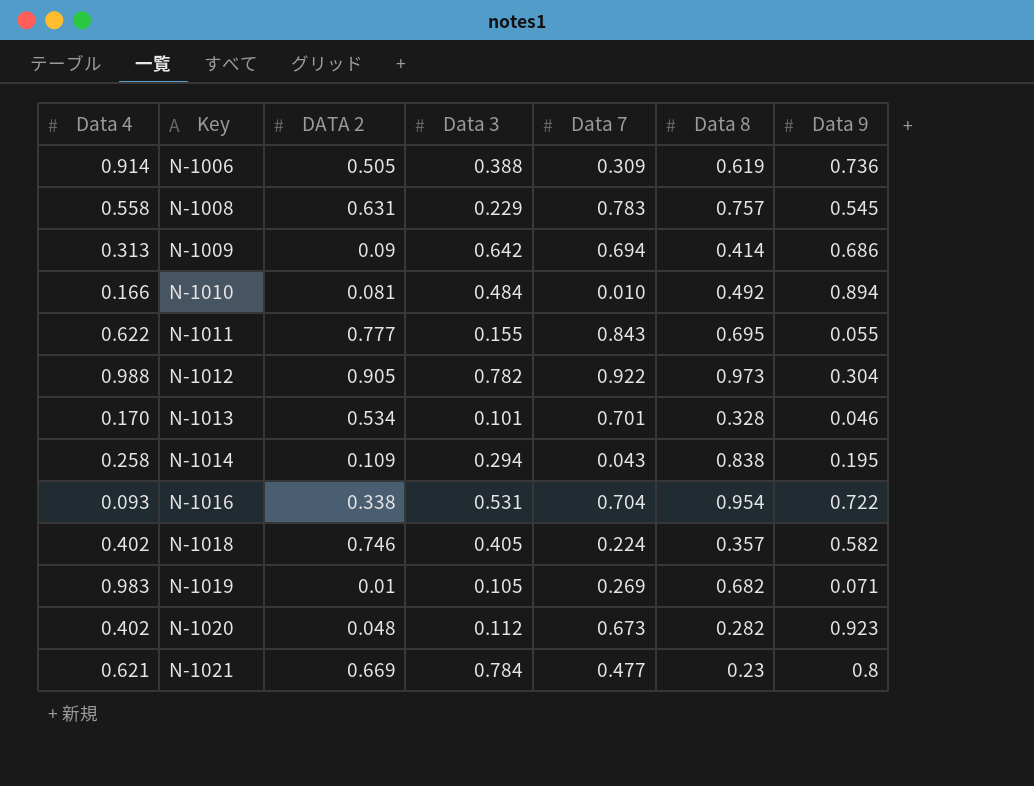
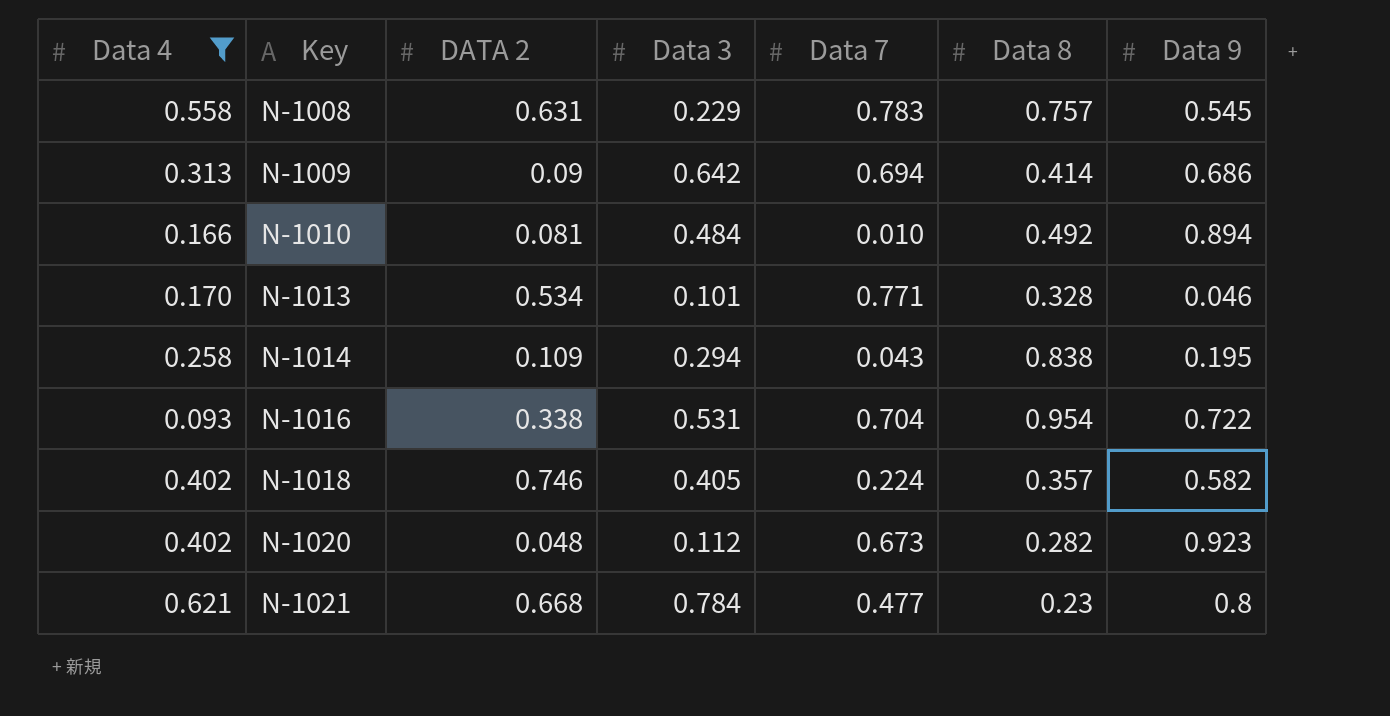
filter: none -> Data 4 <= 0.621
N-1013 | Data 7: 0.701 -> 0.771
N-1021 | DATA 2: 0.669 -> 0.668

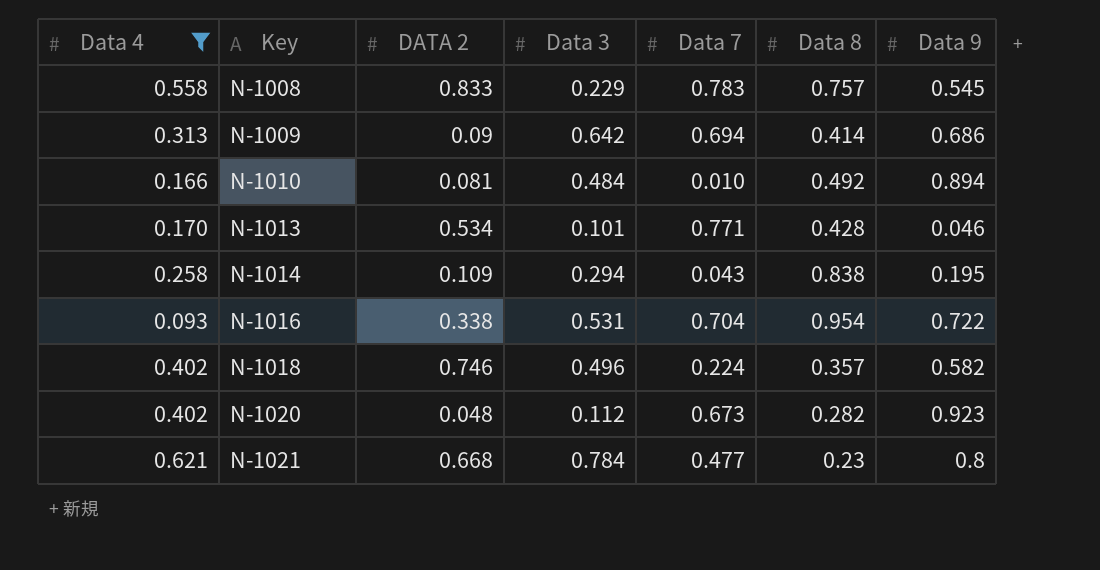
N-1008 | DATA 2: 0.631 -> 0.833
N-1013 | Data 8: 0.328 -> 0.428
N-1018 | Data 3: 0.405 -> 0.496

